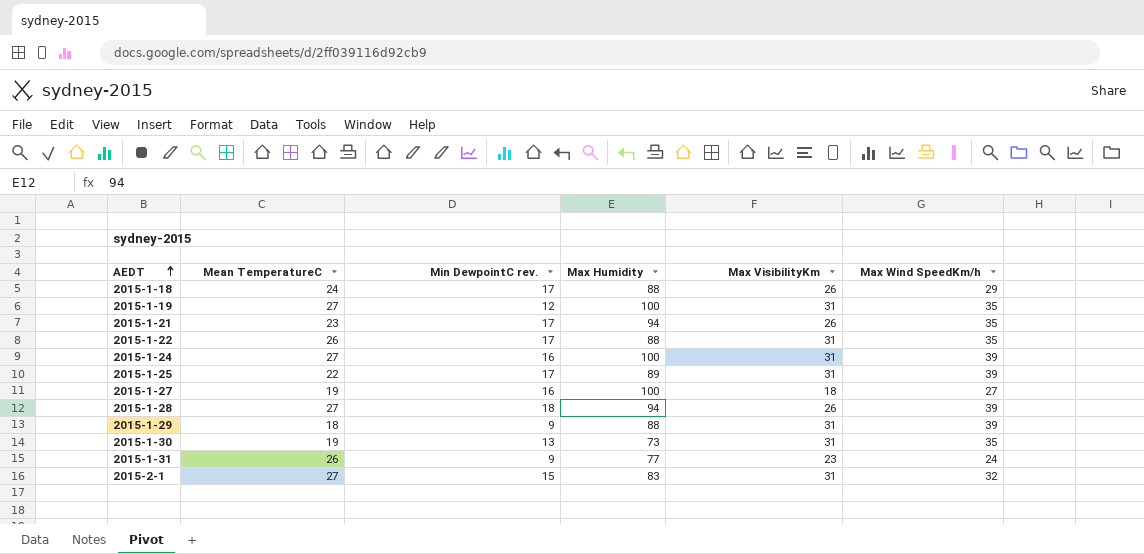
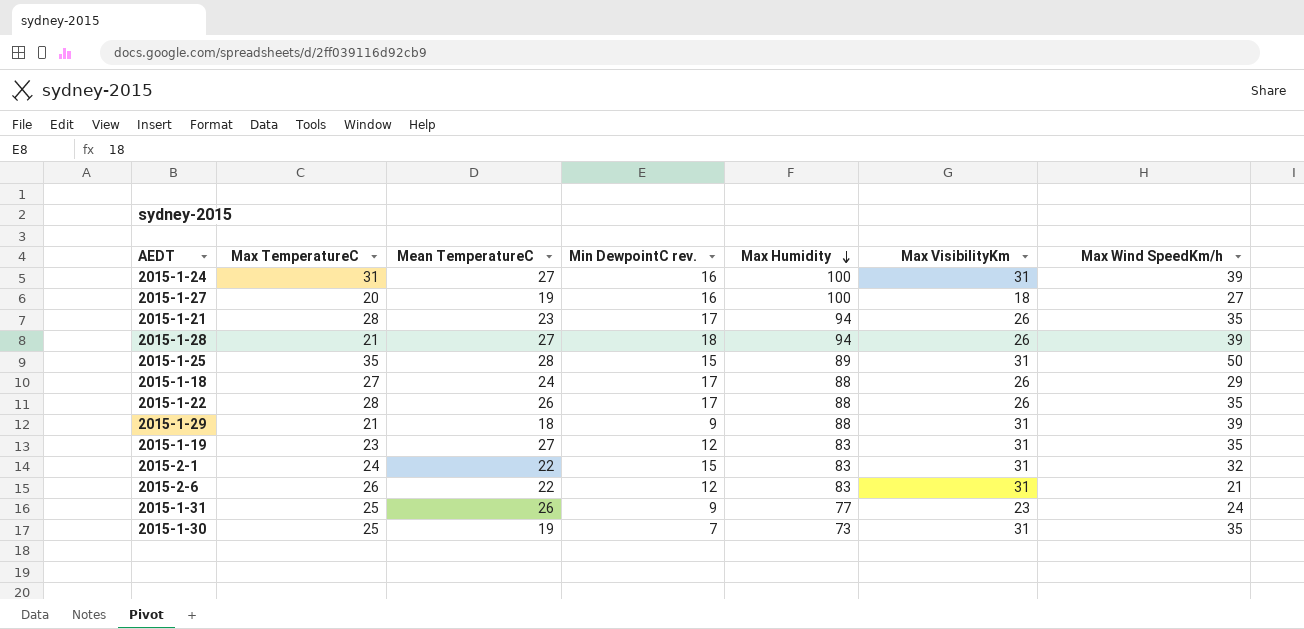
row order: AEDT ascending -> Max Humidity descending
column Max TemperatureC | position: none -> 2
2015-1-25 | Mean TemperatureC: 22 -> 28
2015-1-25 | Min DewpointC rev.: 17 -> 15
2015-1-25 | Max Wind SpeedKm/h: 39 -> 50
2015-1-22 | Max VisibilityKm: 31 -> 26
2015-1-19 | Max Humidity: 100 -> 83
2015-2-1 | Mean TemperatureC: 27 -> 22
row 2015-2-6: none -> 26 | 22 | 12 | 83 | 31 | 21
2015-1-30 | Min DewpointC rev.: 13 -> 7

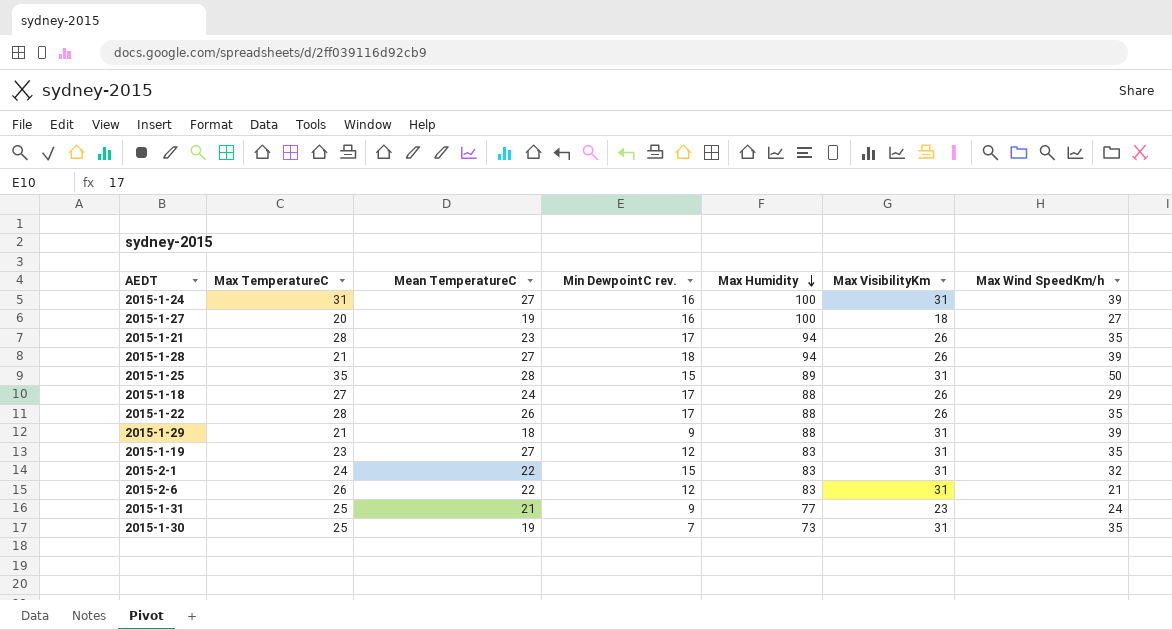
2015-1-31 | Mean TemperatureC: 26 -> 21

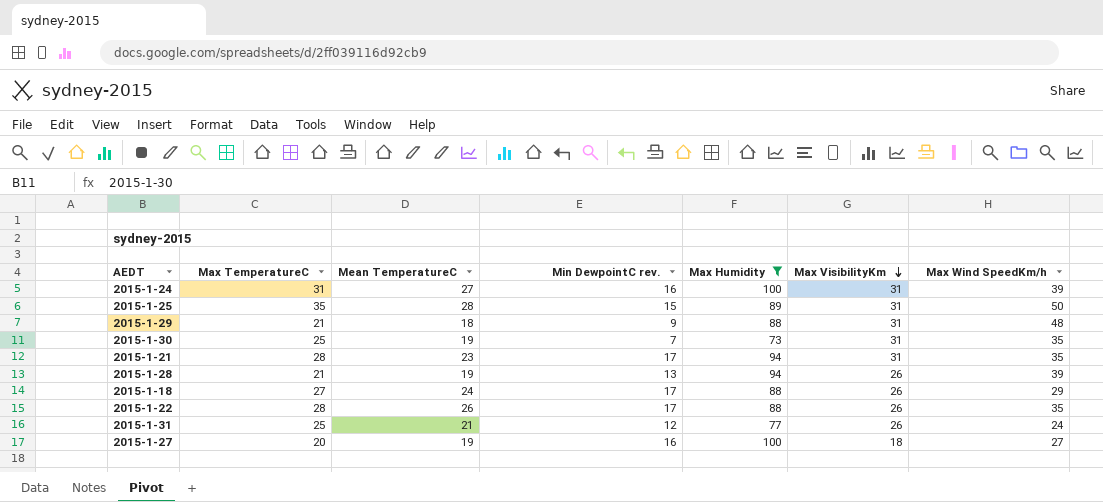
filter: none -> Max Humidity != 83
row order: Max Humidity descending -> Max VisibilityKm descending
2015-1-29 | Max Wind SpeedKm/h: 39 -> 48
2015-1-21 | Max VisibilityKm: 26 -> 31
2015-1-28 | Mean TemperatureC: 27 -> 19
2015-1-28 | Min DewpointC rev.: 18 -> 13
2015-1-31 | Min DewpointC rev.: 9 -> 12
2015-1-31 | Max VisibilityKm: 23 -> 26

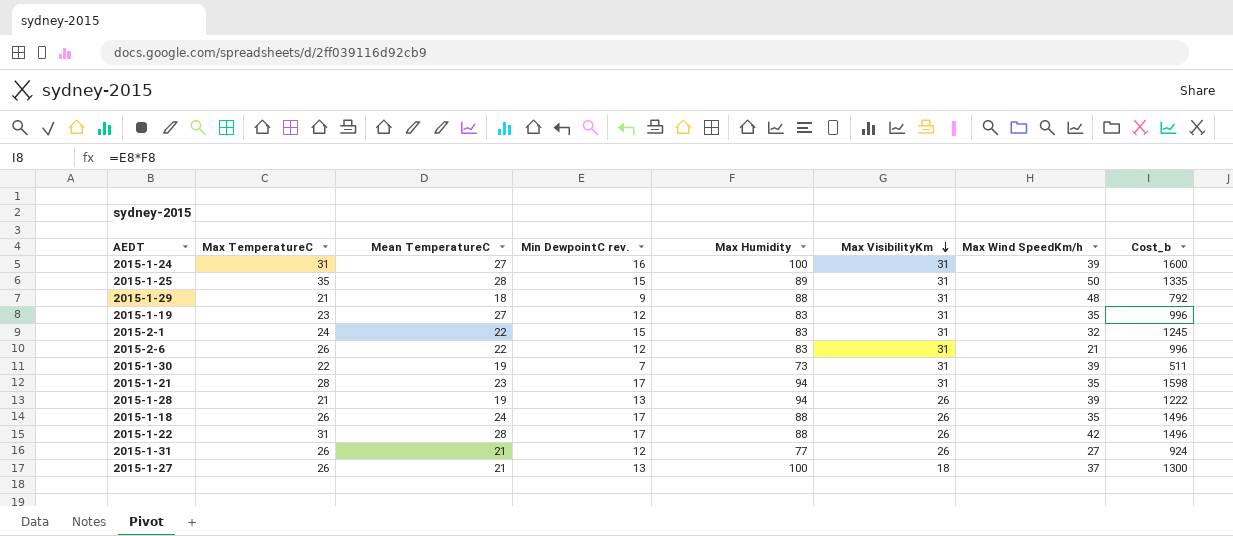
filter: Max Humidity != 83 -> none
column Cost_b | formula: none -> [Min DewpointC rev.] * [Max Humidity]
2015-1-30 | Max TemperatureC: 25 -> 22
2015-1-30 | Max Wind SpeedKm/h: 35 -> 39
2015-1-18 | Max TemperatureC: 27 -> 26
2015-1-18 | Max Wind SpeedKm/h: 29 -> 35
2015-1-22 | Max TemperatureC: 28 -> 31
2015-1-22 | Mean TemperatureC: 26 -> 28
2015-1-22 | Max Wind SpeedKm/h: 35 -> 42
2015-1-31 | Max TemperatureC: 25 -> 26
2015-1-31 | Max Wind SpeedKm/h: 24 -> 27
2015-1-27 | Max TemperatureC: 20 -> 26
2015-1-27 | Mean TemperatureC: 19 -> 21
2015-1-27 | Min DewpointC rev.: 16 -> 13
2015-1-27 | Max Wind SpeedKm/h: 27 -> 37

